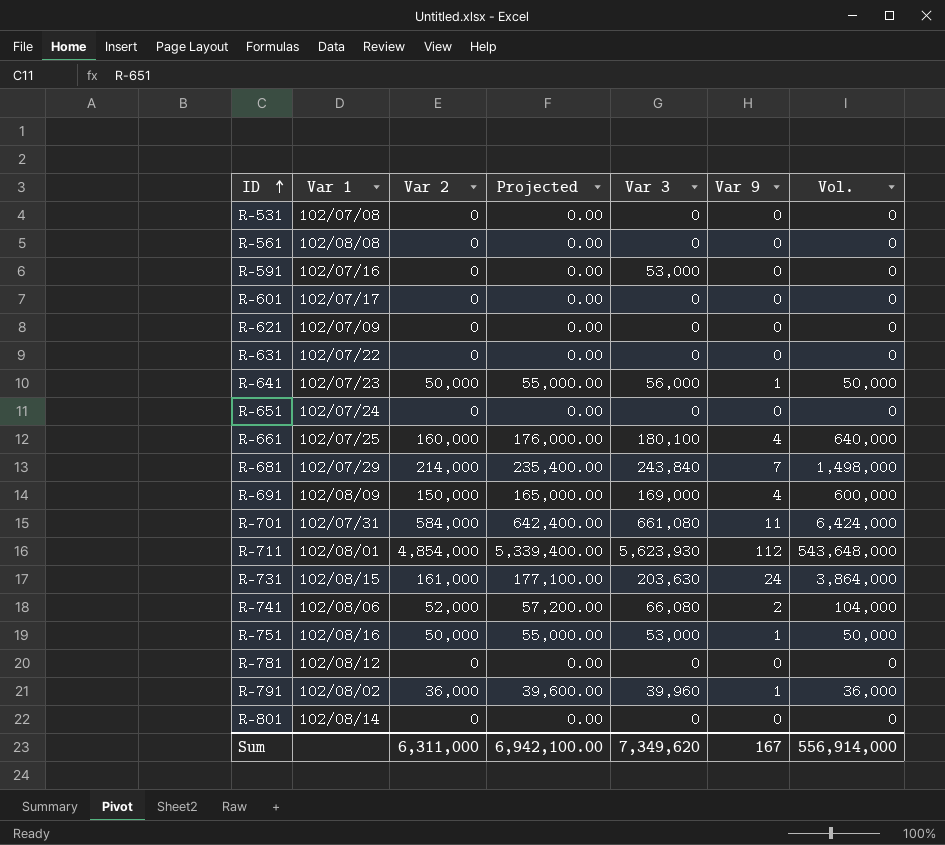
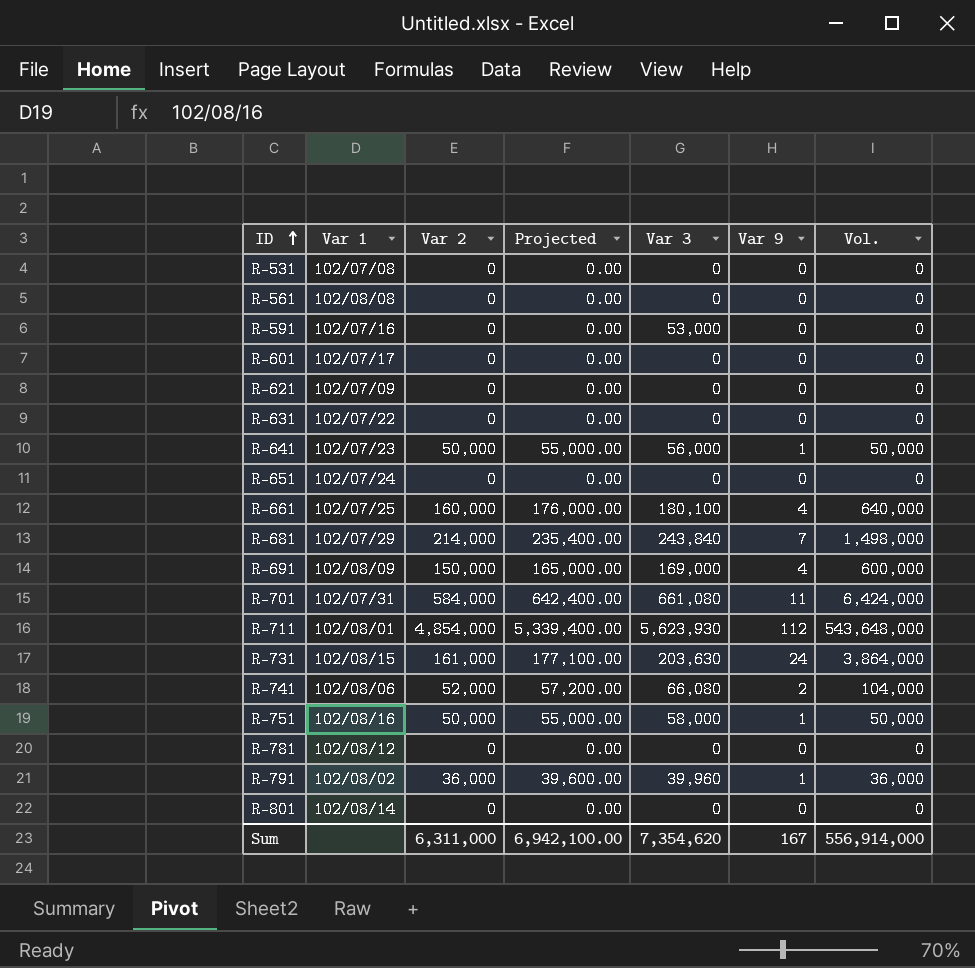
R-751 | Var 3: 53,000 -> 58,000
Sum | Var 3: 7,349,620 -> 7,354,620

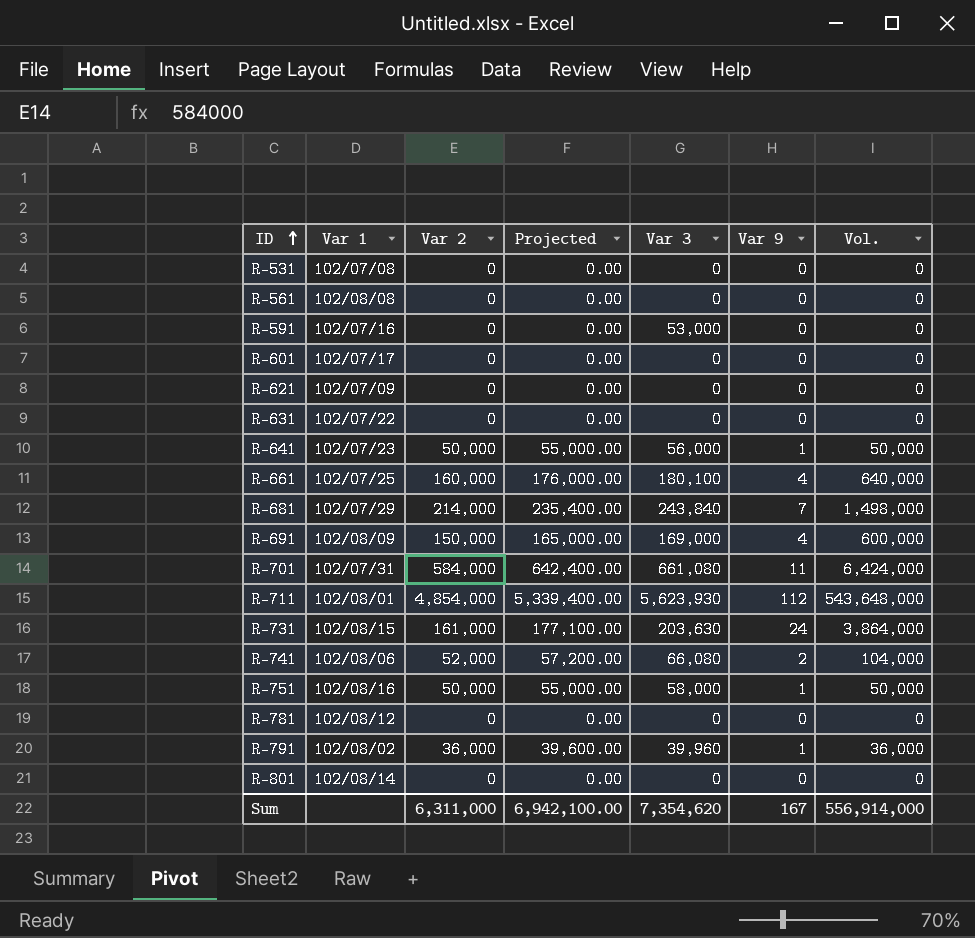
row R-651: 102/07/24 | 0 | 0.00 | 0 | 0 | 0 -> none

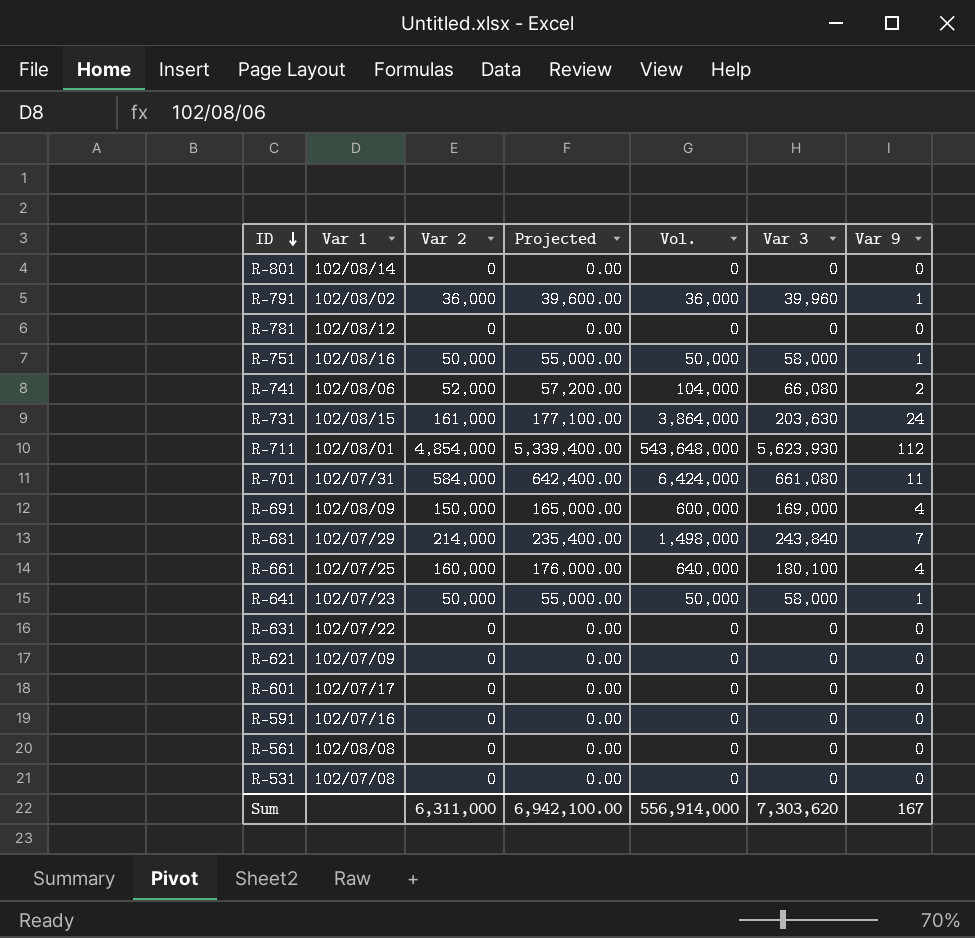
row order: ID ascending -> ID descending
column Vol. | position: 7 -> 5
R-641 | Var 3: 56,000 -> 58,000
R-591 | Var 3: 53,000 -> 0
Sum | Var 3: 7,354,620 -> 7,303,620

